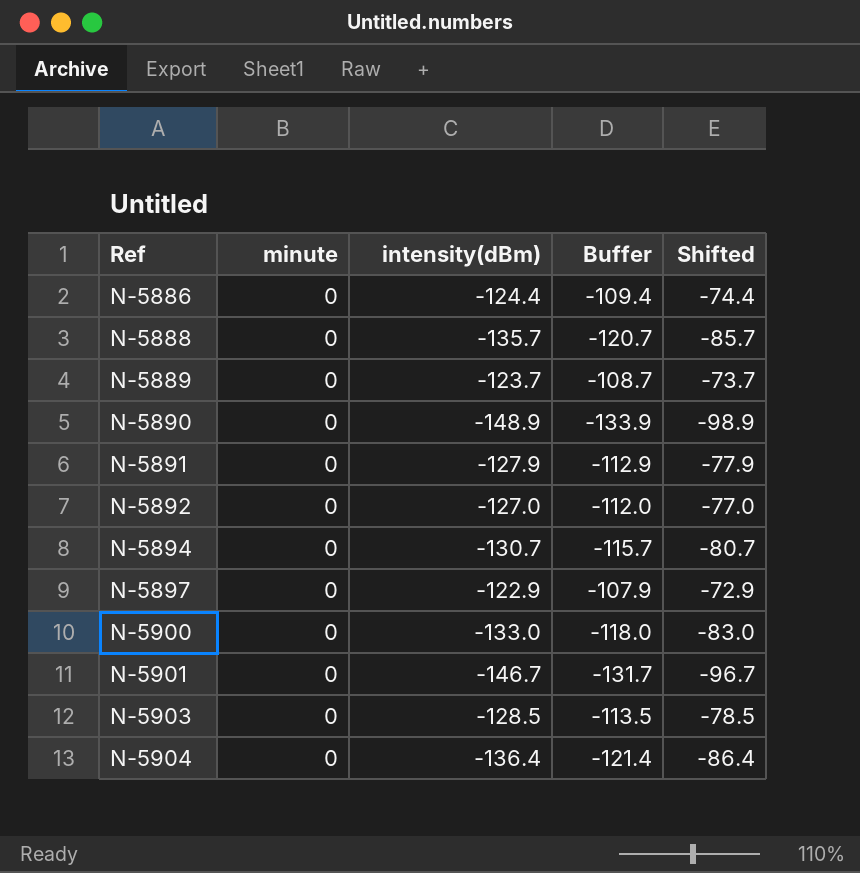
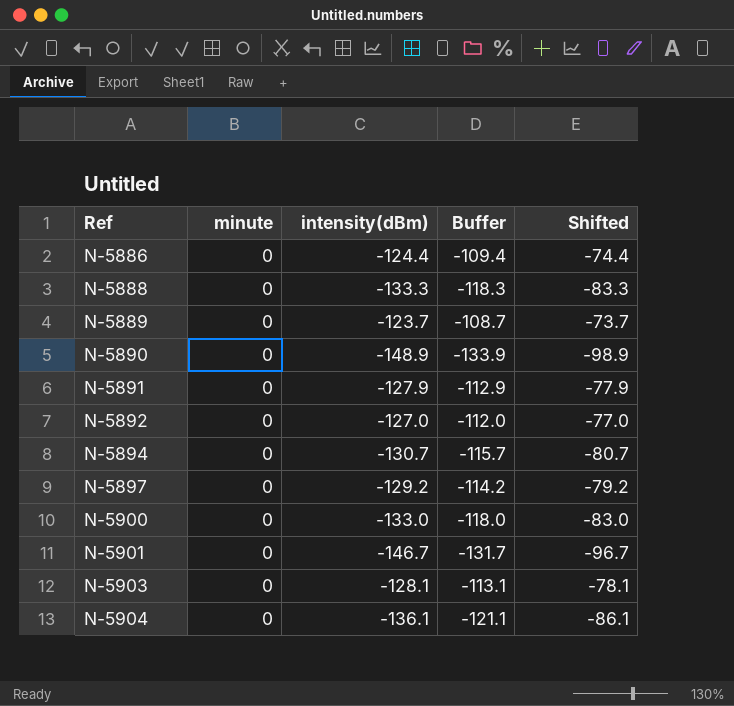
N-5888 | intensity(dBm): -135.7 -> -133.3
N-5888 | Buffer: -120.7 -> -118.3
N-5888 | Shifted: -85.7 -> -83.3
N-5897 | intensity(dBm): -122.9 -> -129.2
N-5897 | Buffer: -107.9 -> -114.2
N-5897 | Shifted: -72.9 -> -79.2
N-5903 | intensity(dBm): -128.5 -> -128.1
N-5903 | Buffer: -113.5 -> -113.1
N-5903 | Shifted: -78.5 -> -78.1
N-5904 | intensity(dBm): -136.4 -> -136.1
N-5904 | Buffer: -121.4 -> -121.1
N-5904 | Shifted: -86.4 -> -86.1

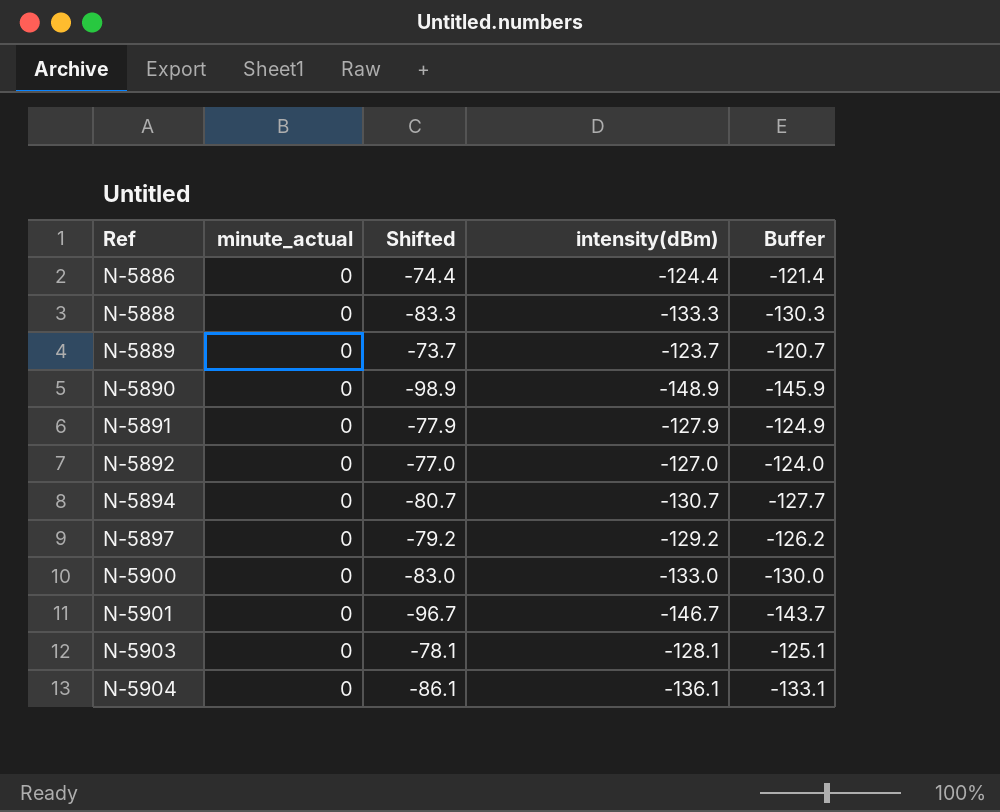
column name: minute -> minute_actual
column Shifted | position: 5 -> 3
column Buffer | formula: [intensity(dBm)] + 15 -> [intensity(dBm)] + 3

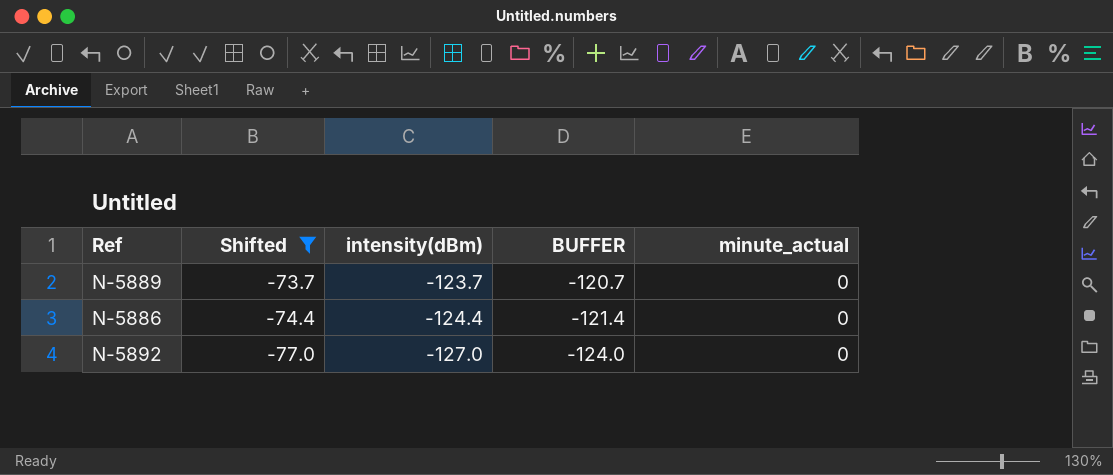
filter: none -> Shifted >= -77.0
row order: Ref ascending -> Shifted descending
column name: Buffer -> BUFFER
column minute_actual | position: 2 -> 5

